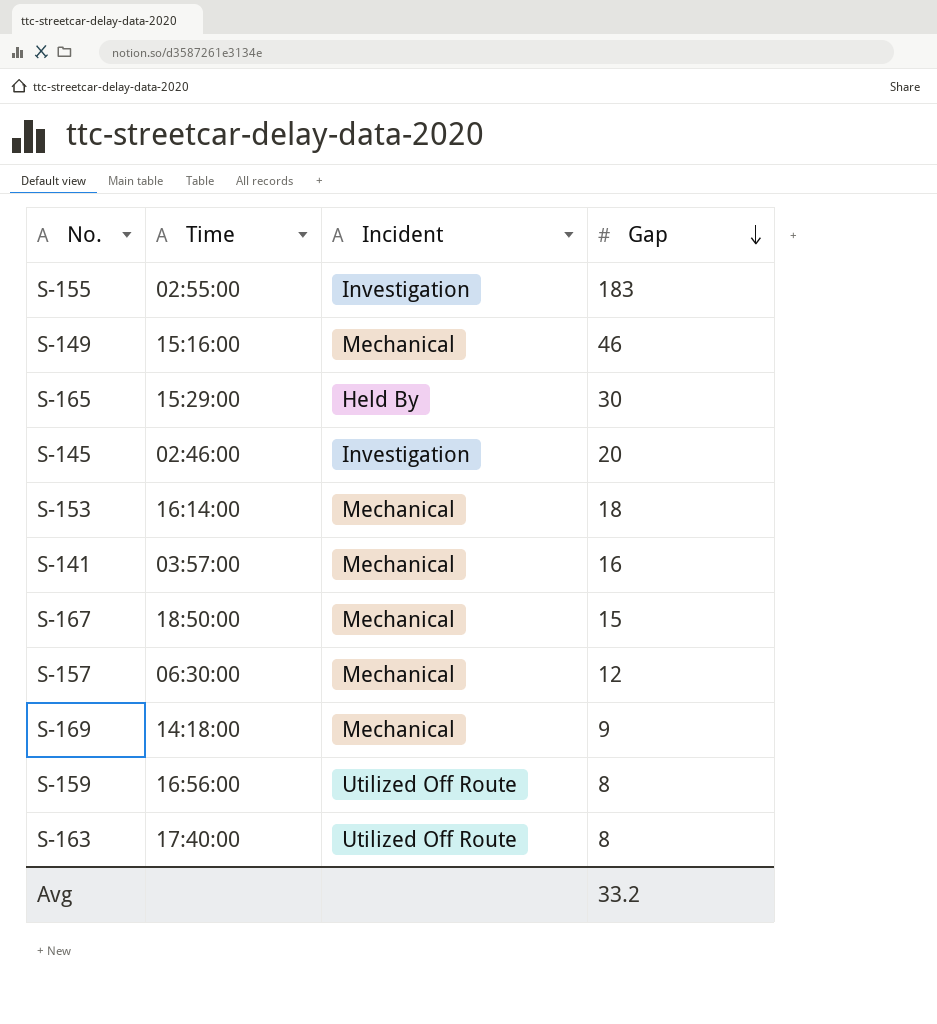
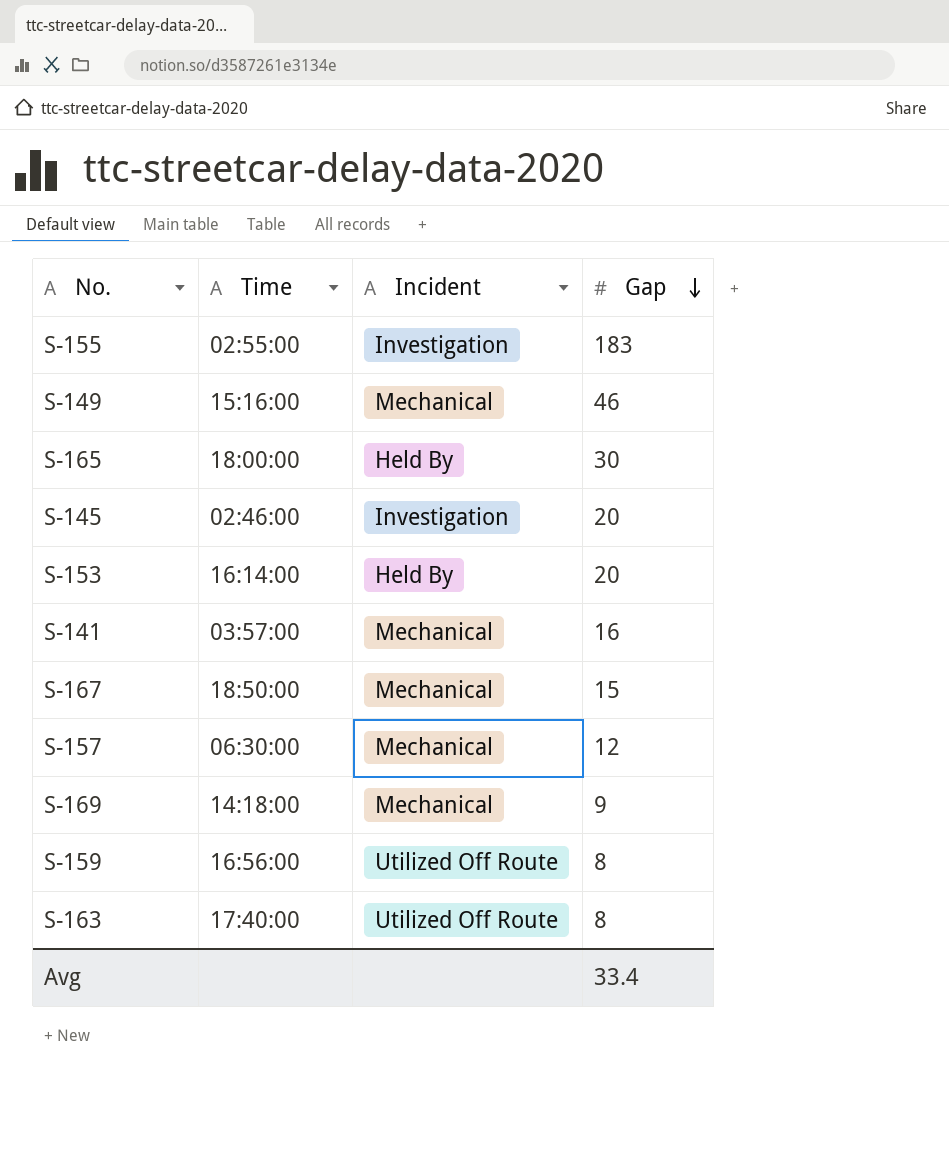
S-165 | Time: 15:29:00 -> 18:00:00
S-153 | Incident: Mechanical -> Held By
S-153 | Gap: 18 -> 20
Avg | Gap: 33.2 -> 33.4

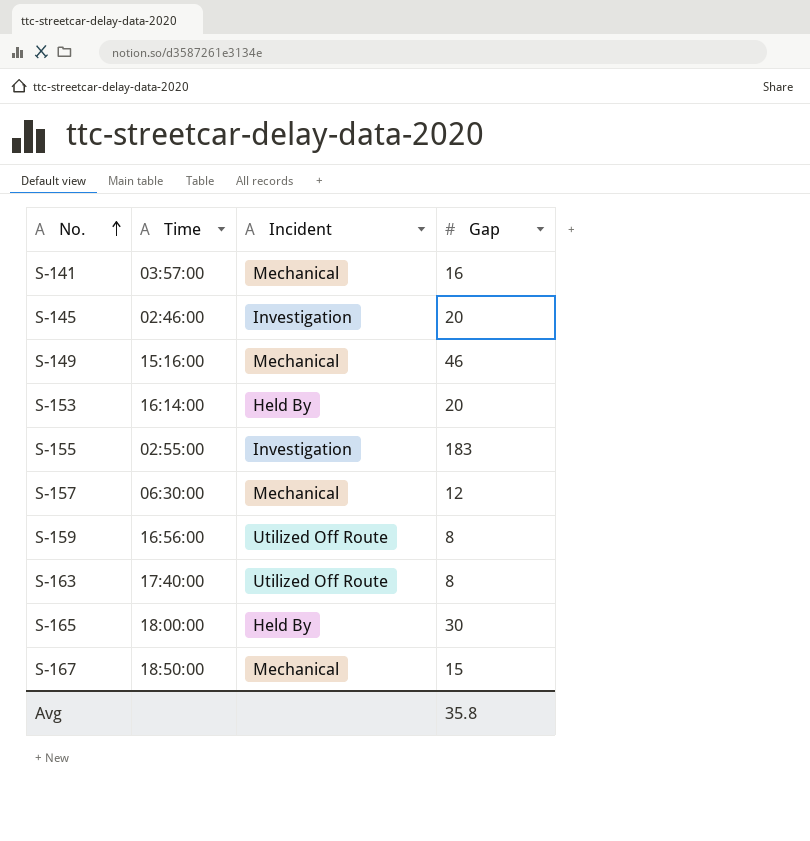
row order: Gap descending -> No. ascending
row S-169: 14:18:00 | Mechanical | 9 -> none
Avg | Gap: 33.4 -> 35.8

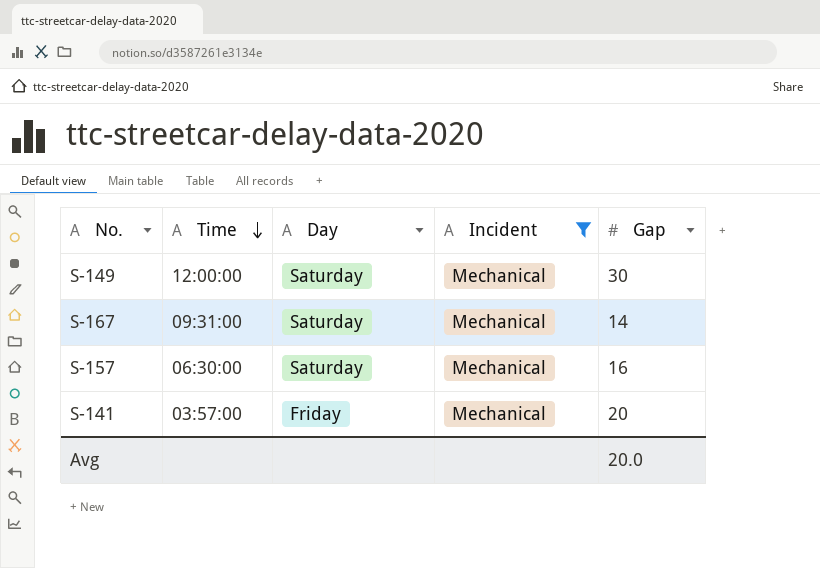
filter: none -> Incident = Mechanical
row order: No. ascending -> Time descending
column Day | position: none -> 3
S-149 | Time: 15:16:00 -> 12:00:00
S-149 | Gap: 46 -> 30
S-167 | Time: 18:50:00 -> 09:31:00
S-167 | Gap: 15 -> 14
S-157 | Gap: 12 -> 16
S-141 | Gap: 16 -> 20
Avg | Gap: 35.8 -> 20.0

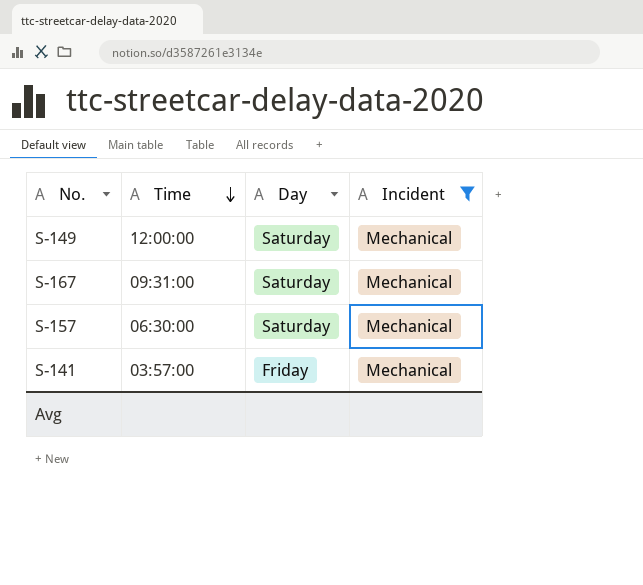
column Gap | position: 5 -> none

